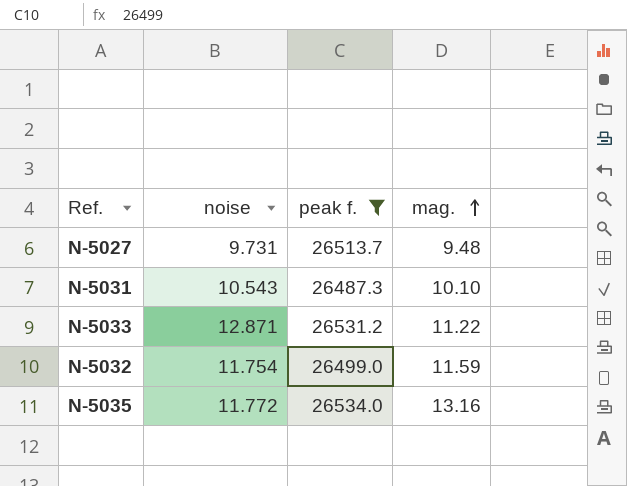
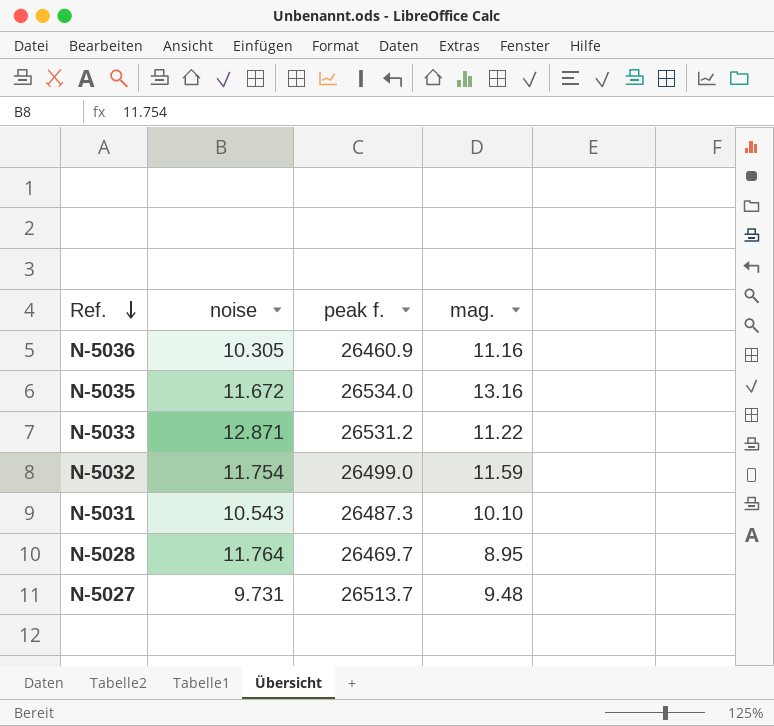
filter: peak f. >= 26487.3 -> none
row order: mag. ascending -> Ref. descending
N-5035 | noise: 11.772 -> 11.672

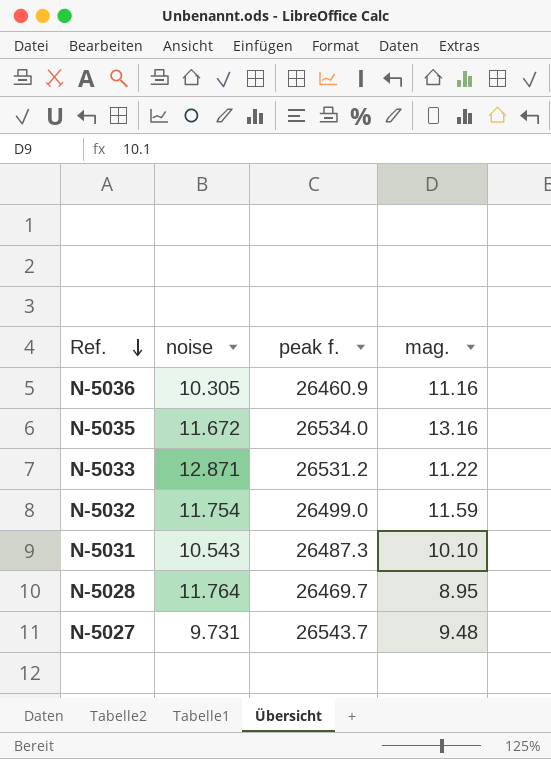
N-5027 | peak f.: 26513.7 -> 26543.7

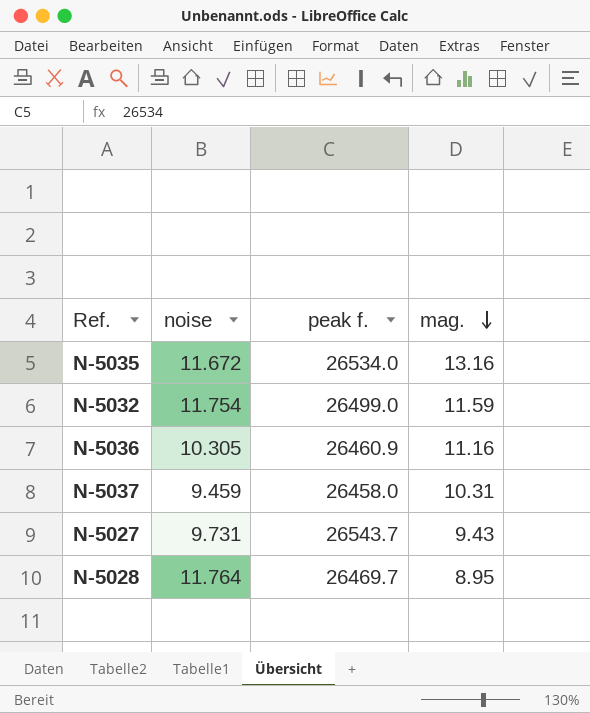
row order: Ref. descending -> mag. descending
row N-5033: 12.871 | 26531.2 | 11.22 -> none
row N-5031: 10.543 | 26487.3 | 10.10 -> none
row N-5037: none -> 9.459 | 26458.0 | 10.31
N-5027 | mag.: 9.48 -> 9.43

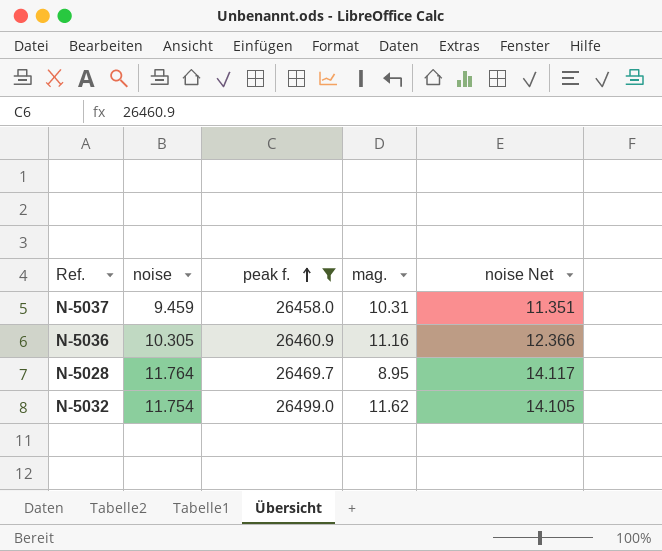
filter: none -> peak f. <= 26499.0
row order: mag. descending -> peak f. ascending
column noise Net | formula: none -> [noise] * 1.2
N-5032 | mag.: 11.59 -> 11.62

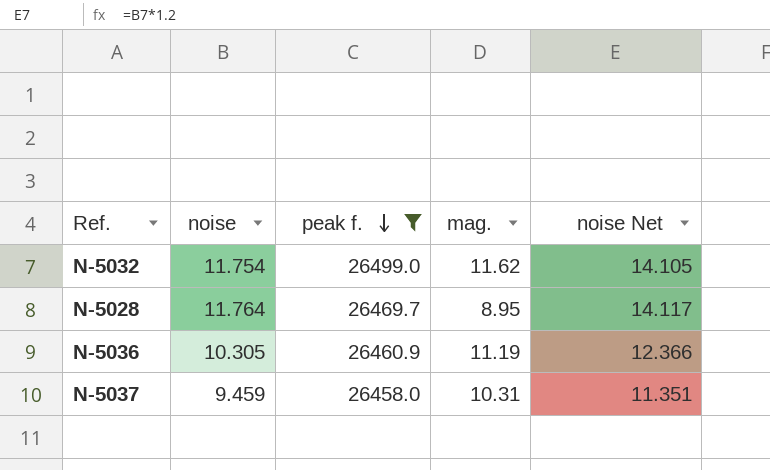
row order: peak f. ascending -> peak f. descending
N-5036 | mag.: 11.16 -> 11.19

